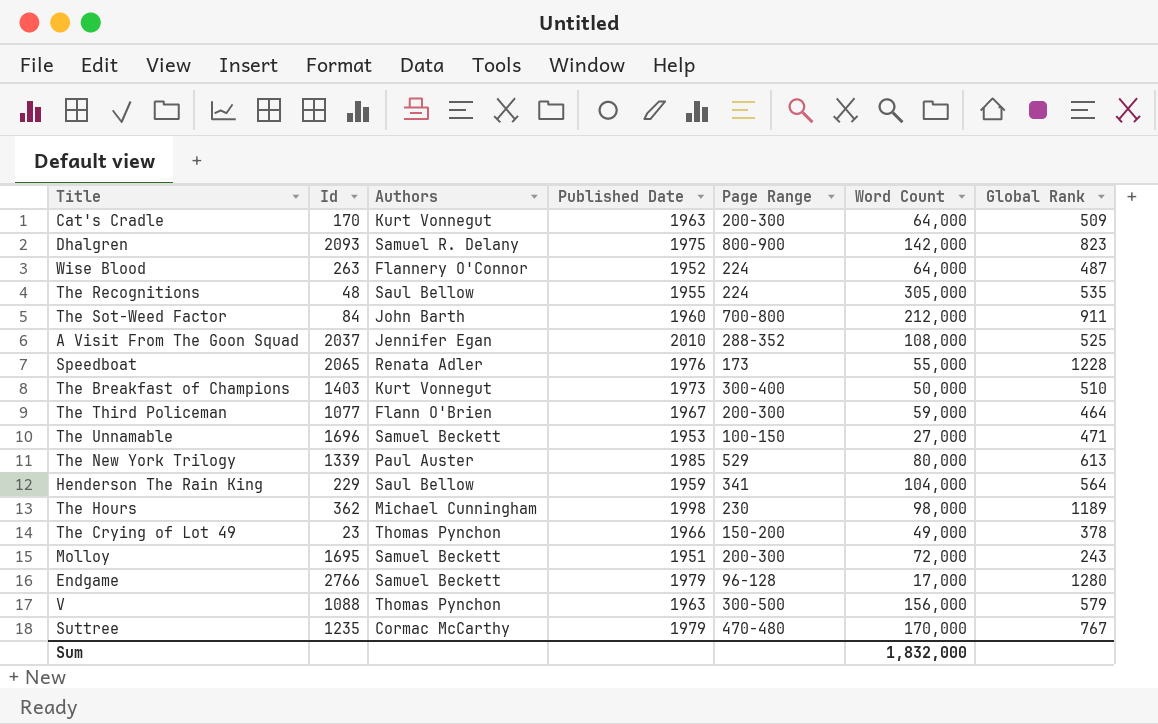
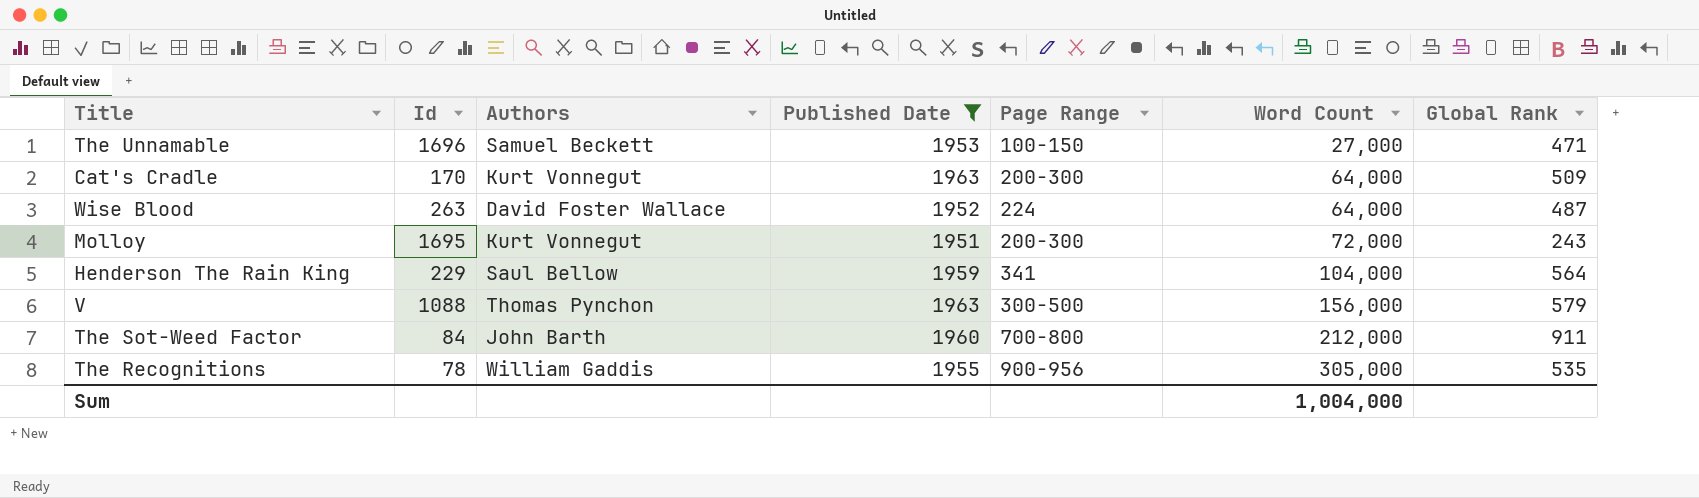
filter: none -> Published Date <= 1963
row order: none -> Word Count ascending
Wise Blood | Authors: Flannery O'Connor -> David Foster Wallace
Molloy | Authors: Samuel Beckett -> Kurt Vonnegut
The Recognitions | Id: 48 -> 78
The Recognitions | Authors: Saul Bellow -> William Gaddis
The Recognitions | Page Range: 224 -> 900-956
Sum | Word Count: 1,832,000 -> 1,004,000

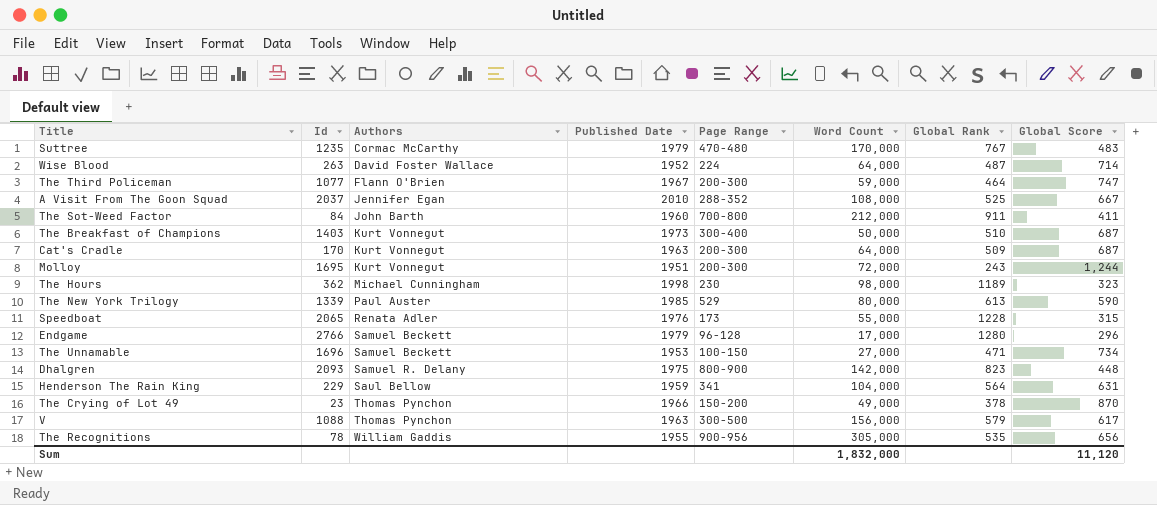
filter: Published Date <= 1963 -> none
row order: Word Count ascending -> Authors ascending
column Global Score | position: none -> 8
Sum | Word Count: 1,004,000 -> 1,832,000

